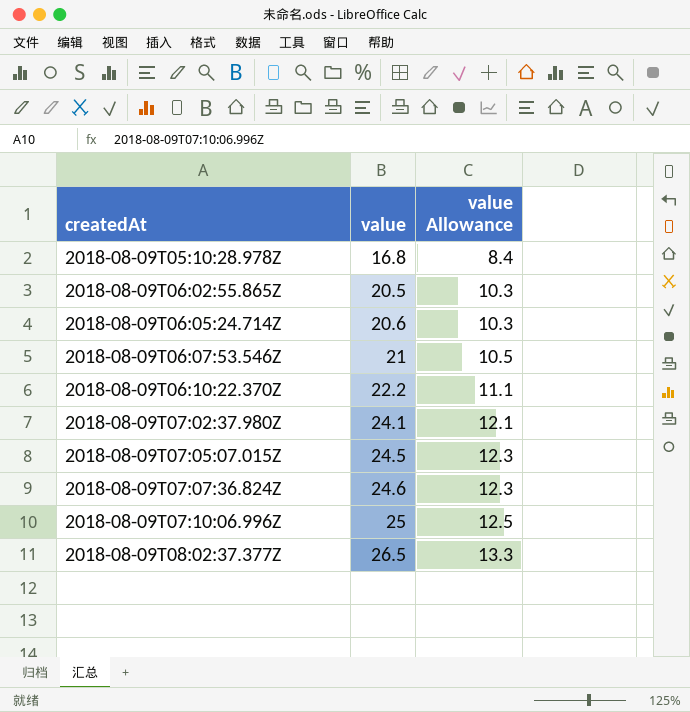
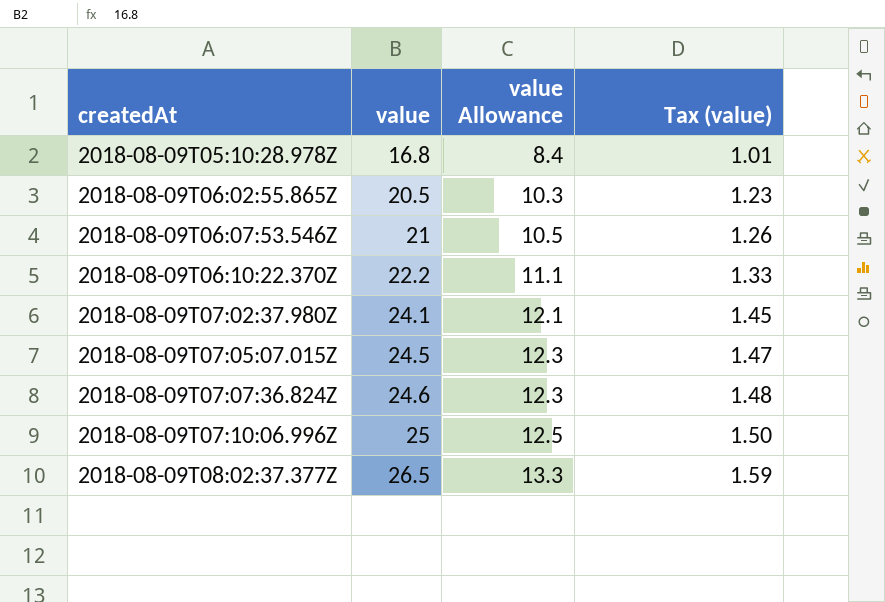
column Tax (value) | formula: none -> [value] * 0.06
row 2018-08-09T06:05:24.714Z: 20.6 | 10.3 -> none

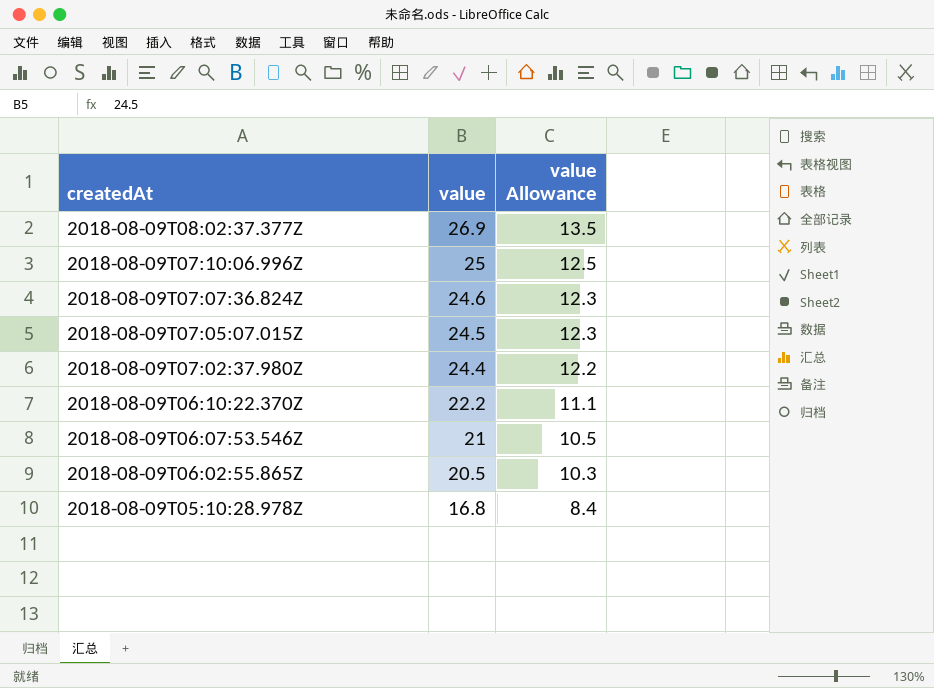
row order: createdAt ascending -> createdAt descending
column Tax (value) | formula: [value] * 0.06 -> none
2018-08-09T08:02:37.377Z | value: 26.5 -> 26.9
2018-08-09T08:02:37.377Z | value Allowance: 13.3 -> 13.5
2018-08-09T07:02:37.980Z | value: 24.1 -> 24.4
2018-08-09T07:02:37.980Z | value Allowance: 12.1 -> 12.2

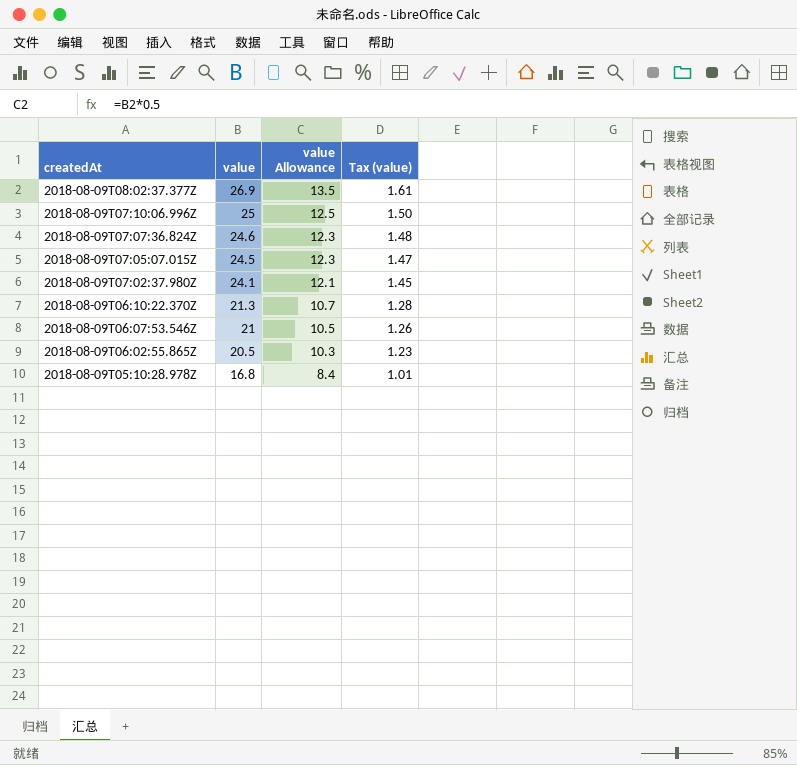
column Tax (value) | formula: none -> [value] * 0.06
2018-08-09T07:02:37.980Z | value: 24.4 -> 24.1
2018-08-09T07:02:37.980Z | value Allowance: 12.2 -> 12.1
2018-08-09T06:10:22.370Z | value: 22.2 -> 21.3
2018-08-09T06:10:22.370Z | value Allowance: 11.1 -> 10.7

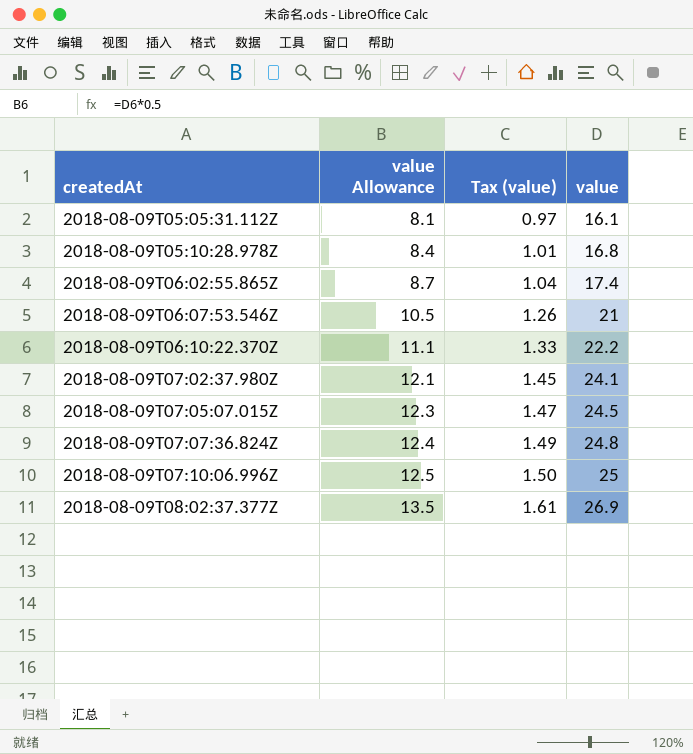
row order: createdAt descending -> createdAt ascending
column value | position: 2 -> 4
row 2018-08-09T05:05:31.112Z: none -> 8.1 | 0.97 | 16.1
2018-08-09T06:02:55.865Z | value Allowance: 10.3 -> 8.7
2018-08-09T06:02:55.865Z | Tax (value): 1.23 -> 1.04
2018-08-09T06:02:55.865Z | value: 20.5 -> 17.4
2018-08-09T06:10:22.370Z | value Allowance: 10.7 -> 11.1
2018-08-09T06:10:22.370Z | Tax (value): 1.28 -> 1.33
2018-08-09T06:10:22.370Z | value: 21.3 -> 22.2
2018-08-09T07:07:36.824Z | value Allowance: 12.3 -> 12.4
2018-08-09T07:07:36.824Z | Tax (value): 1.48 -> 1.49
2018-08-09T07:07:36.824Z | value: 24.6 -> 24.8

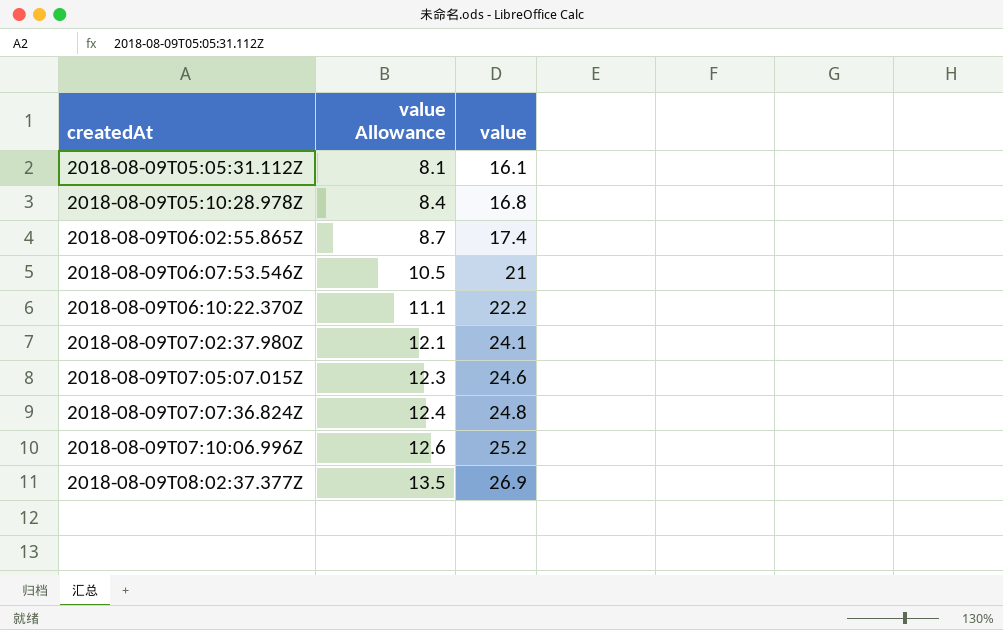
column Tax (value) | formula: [value] * 0.06 -> none
2018-08-09T07:05:07.015Z | value: 24.5 -> 24.6
2018-08-09T07:10:06.996Z | value Allowance: 12.5 -> 12.6
2018-08-09T07:10:06.996Z | value: 25 -> 25.2

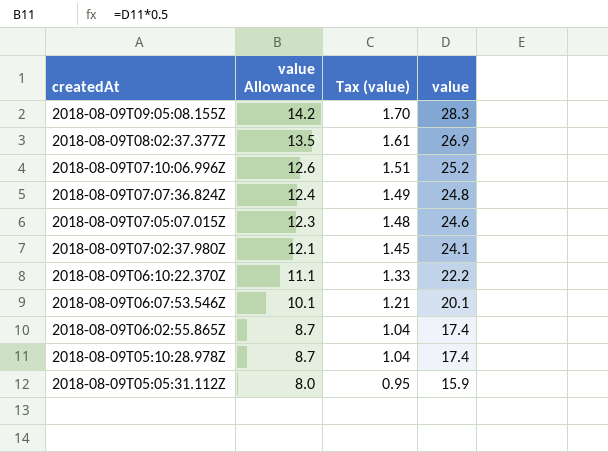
row order: createdAt ascending -> createdAt descending
column Tax (value) | formula: none -> [value] * 0.06
row 2018-08-09T09:05:08.155Z: none -> 14.2 | 1.70 | 28.3
2018-08-09T06:07:53.546Z | value Allowance: 10.5 -> 10.1
2018-08-09T06:07:53.546Z | value: 21 -> 20.1
2018-08-09T05:10:28.978Z | value Allowance: 8.4 -> 8.7
2018-08-09T05:10:28.978Z | value: 16.8 -> 17.4
2018-08-09T05:05:31.112Z | value Allowance: 8.1 -> 8.0
2018-08-09T05:05:31.112Z | value: 16.1 -> 15.9

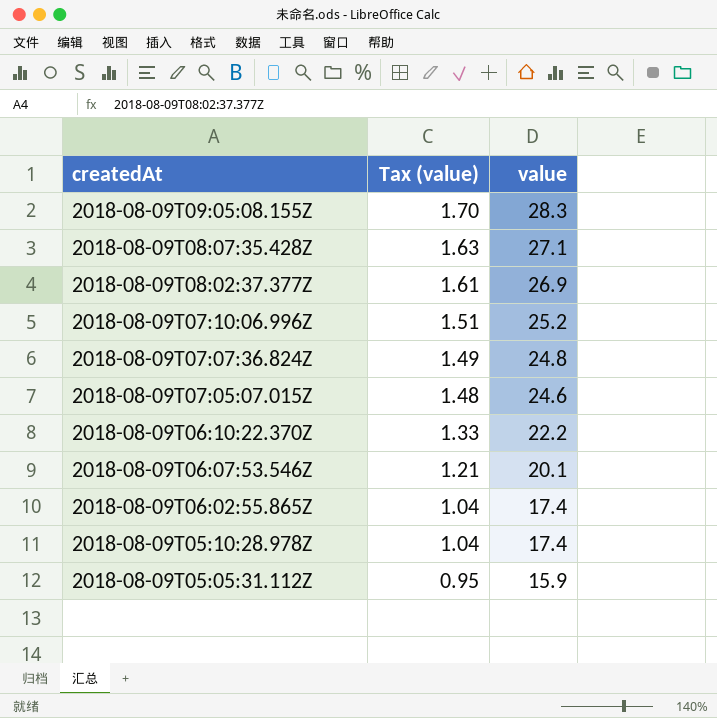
column value Allowance | formula: [value] * 0.5 -> none
row 2018-08-09T07:02:37.980Z: 12.1 | 1.45 | 24.1 -> none
row 2018-08-09T08:07:35.428Z: none -> 1.63 | 27.1

